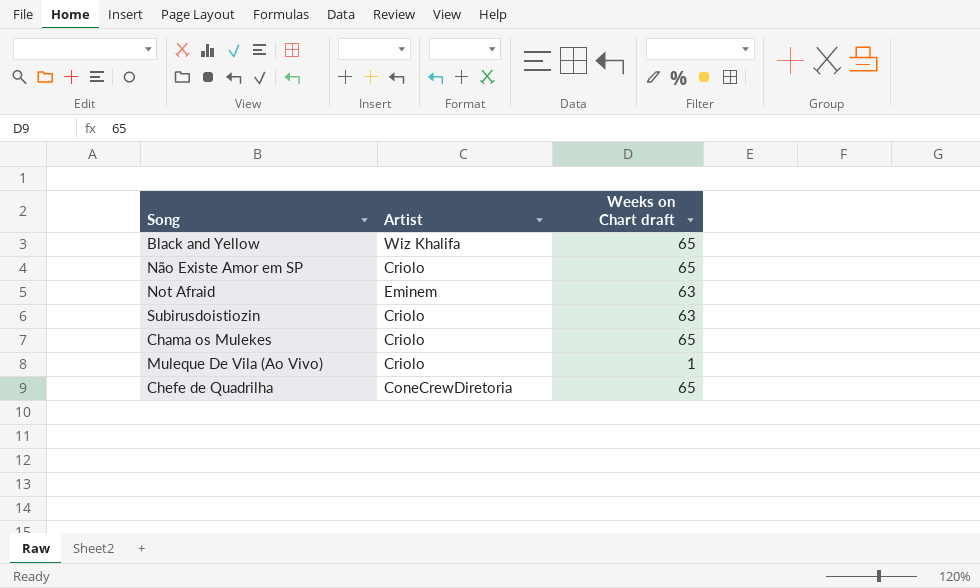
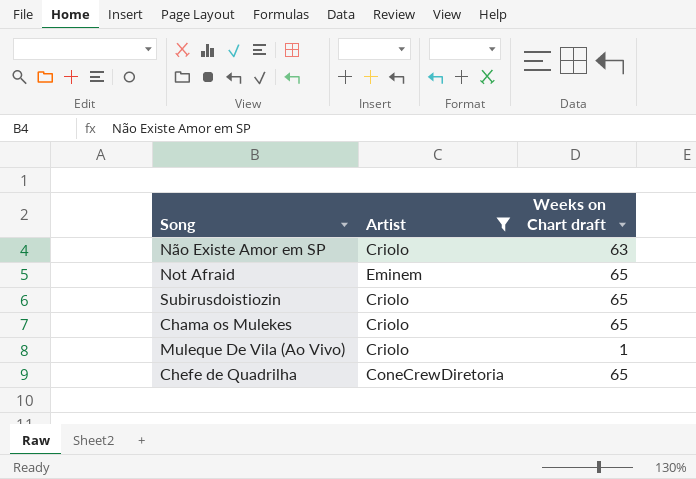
filter: none -> Artist != Wiz Khalifa
Não Existe Amor em SP | Weeks on Chart draft: 65 -> 63
Not Afraid | Weeks on Chart draft: 63 -> 65
Subirusdoistiozin | Weeks on Chart draft: 63 -> 65

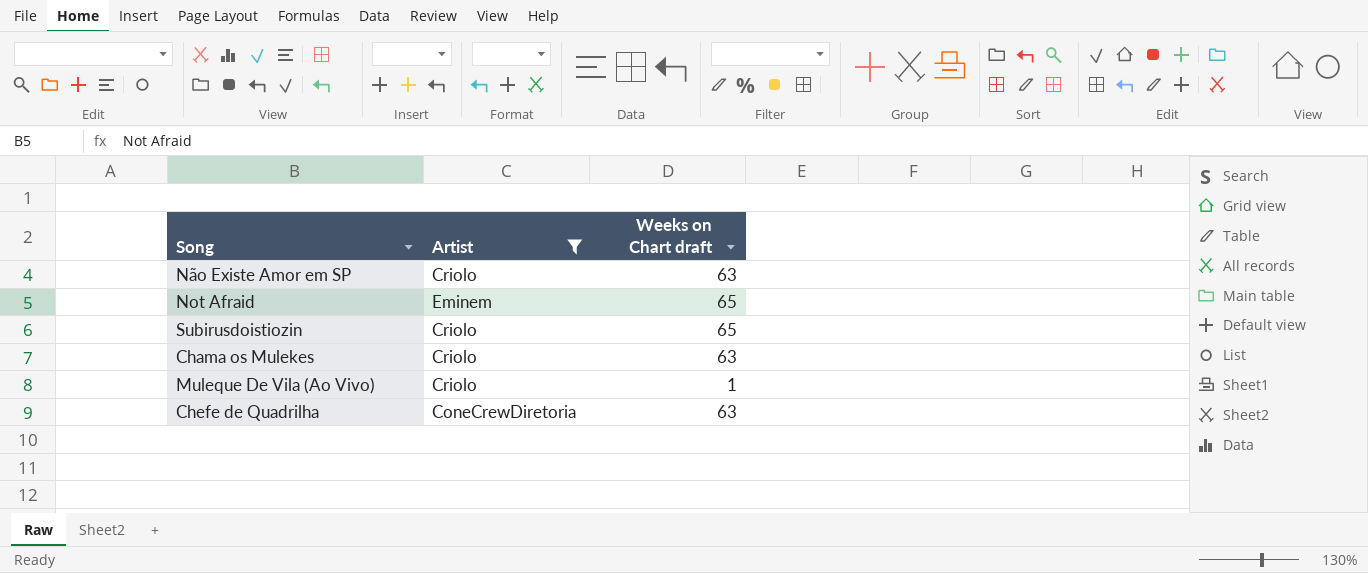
Chama os Mulekes | Weeks on Chart draft: 65 -> 63
Chefe de Quadrilha | Weeks on Chart draft: 65 -> 63

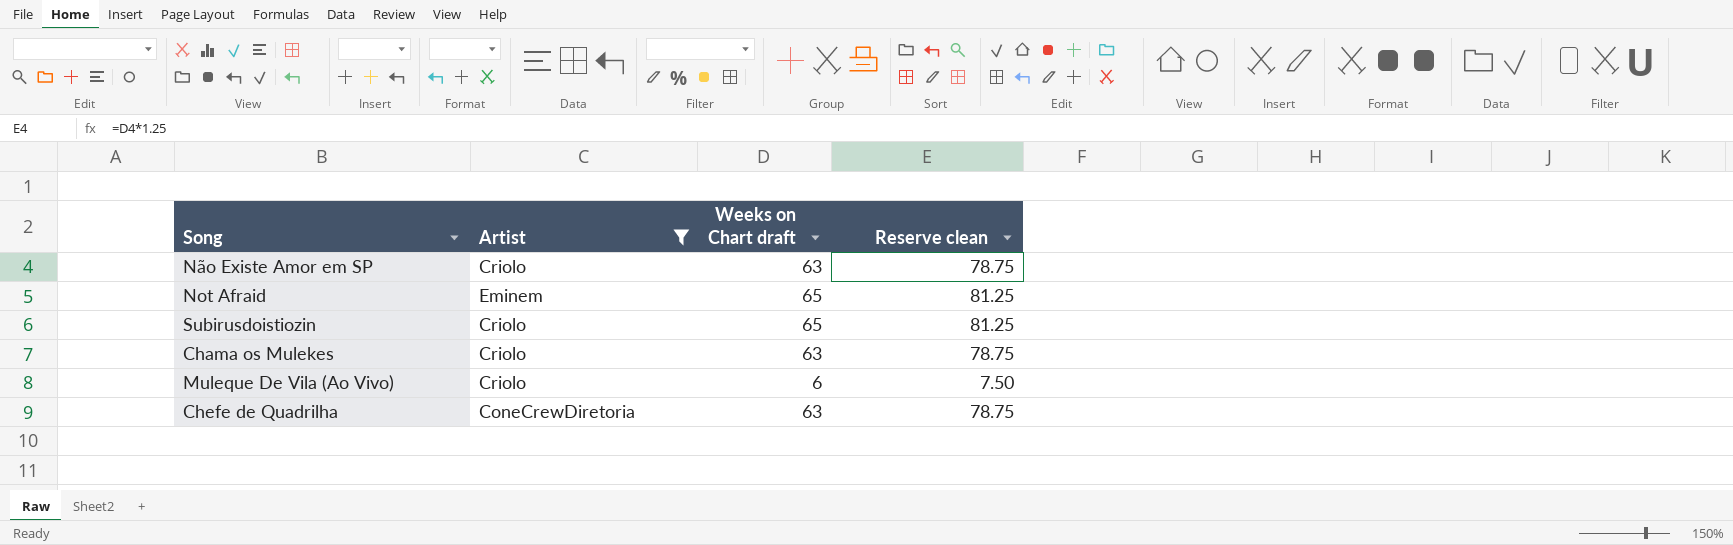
column Reserve clean | formula: none -> [Weeks on Chart draft] * 1.25
Muleque De Vila (Ao Vivo) | Weeks on Chart draft: 1 -> 6

